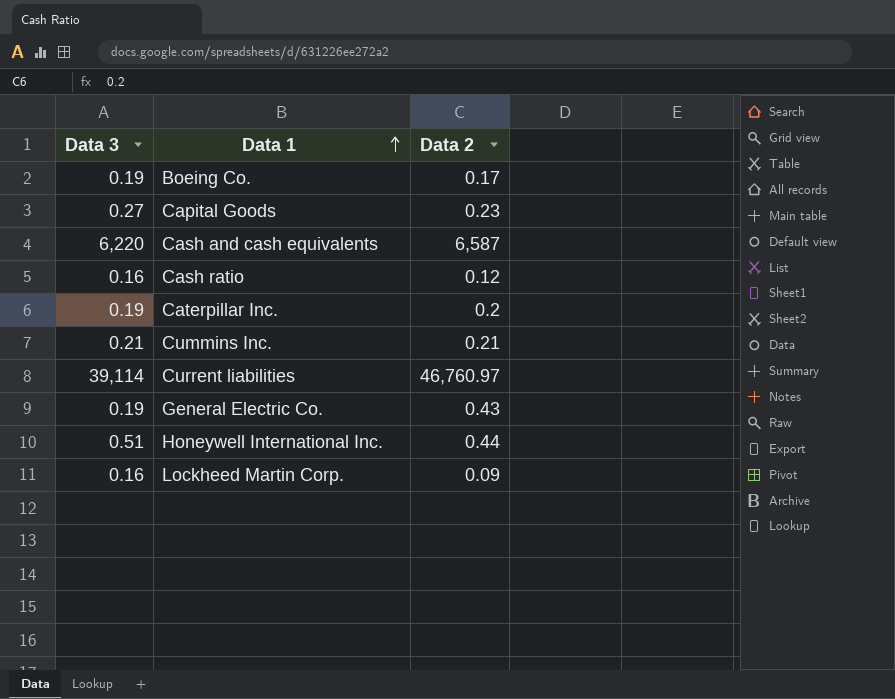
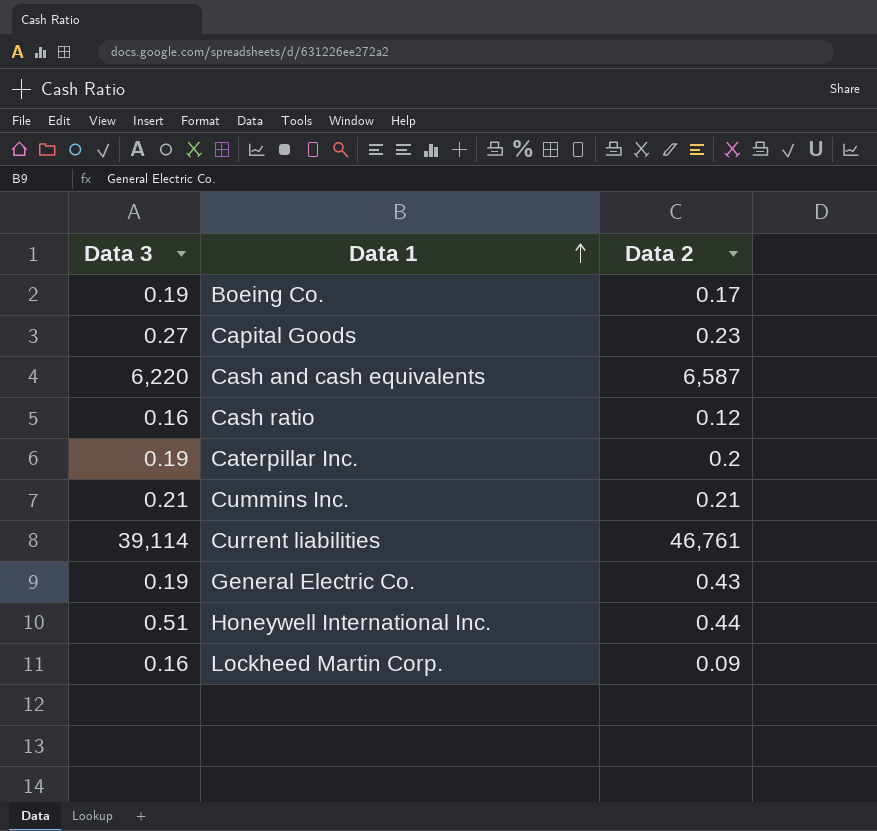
Current liabilities | Data 2: 46,760.97 -> 46,761

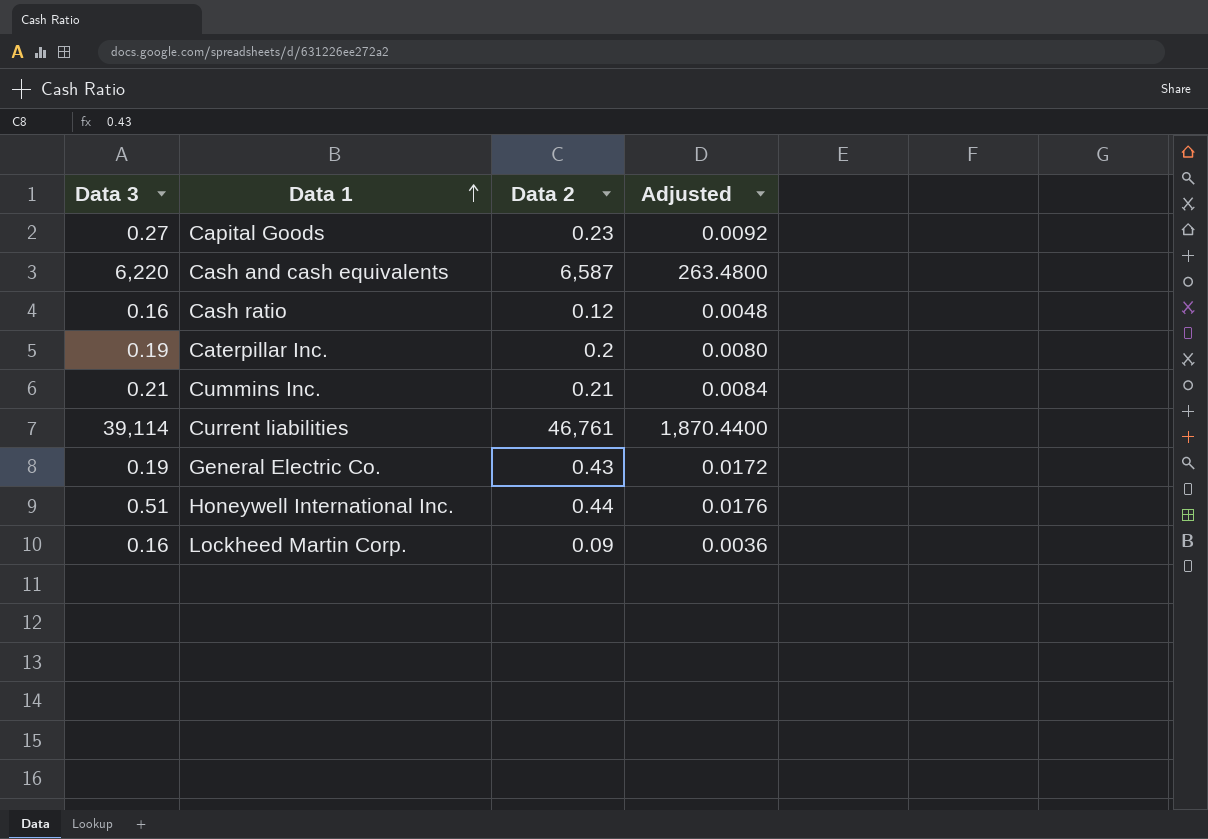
column Adjusted | formula: none -> [Data 2] * 0.04
row Boeing Co.: 0.19 | 0.17 -> none

